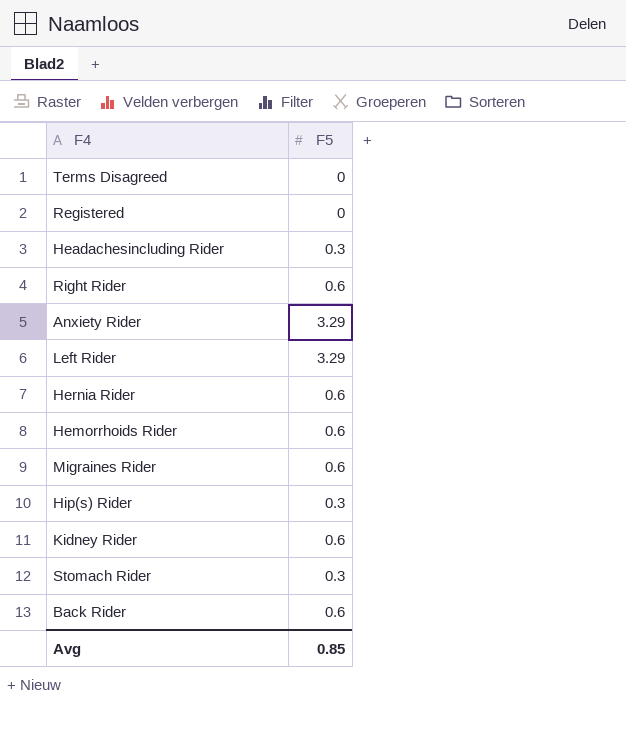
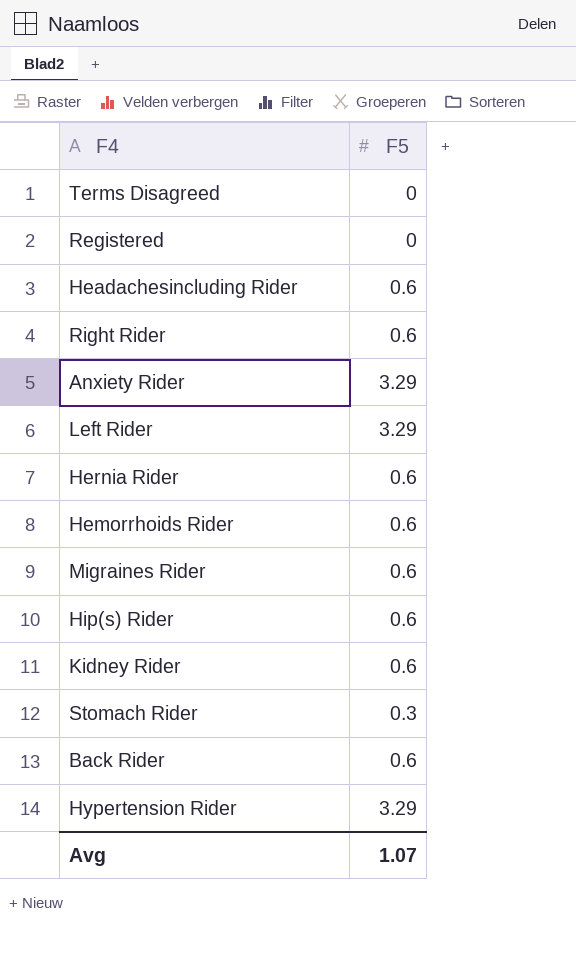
Headachesincluding Rider | F5: 0.3 -> 0.6
Hip(s) Rider | F5: 0.3 -> 0.6
row Hypertension Rider: none -> 3.29
Avg | F5: 0.85 -> 1.07

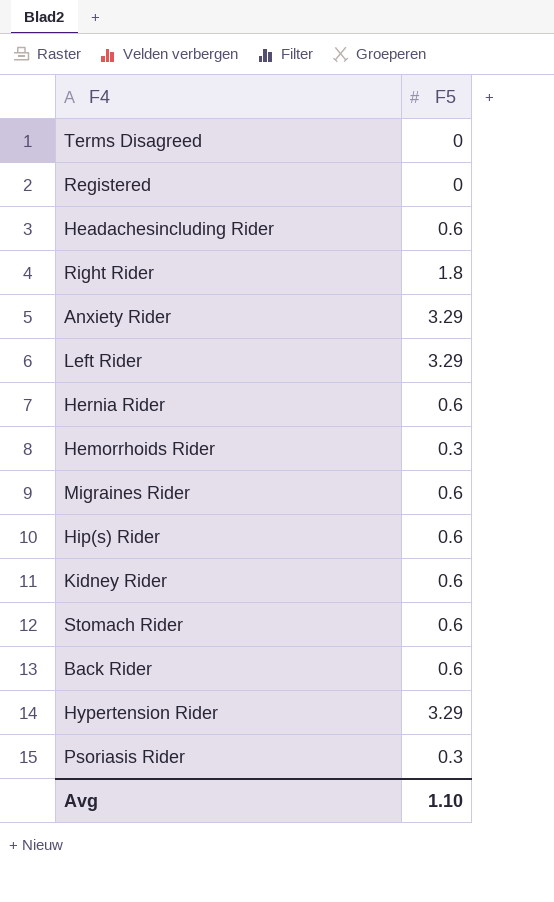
Right Rider | F5: 0.6 -> 1.8
Hemorrhoids Rider | F5: 0.6 -> 0.3
Stomach Rider | F5: 0.3 -> 0.6
row Psoriasis Rider: none -> 0.3
Avg | F5: 1.07 -> 1.10

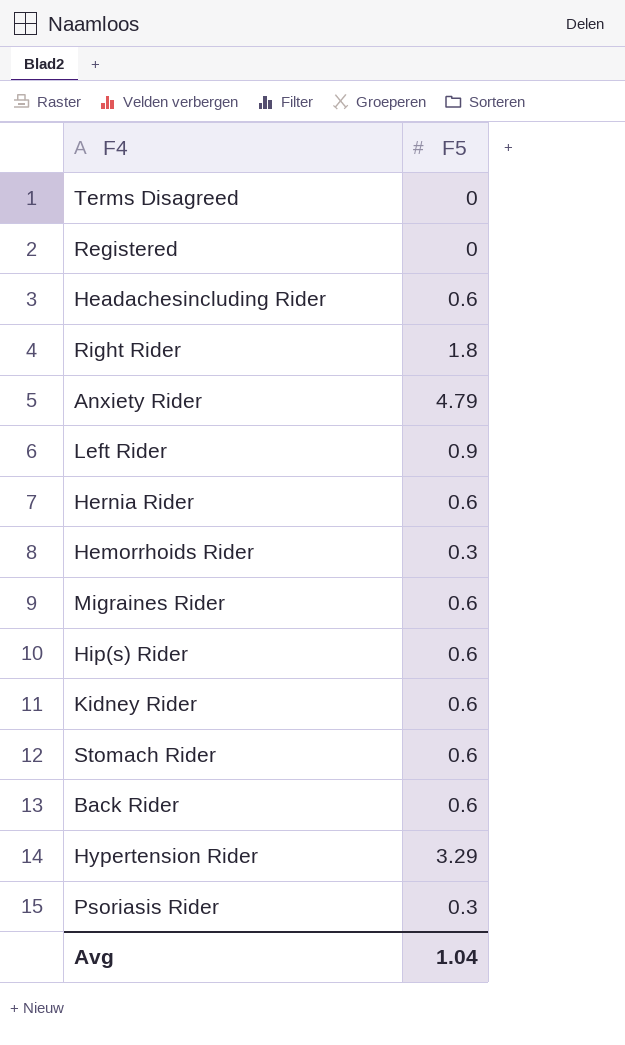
Anxiety Rider | F5: 3.29 -> 4.79
Left Rider | F5: 3.29 -> 0.9
Avg | F5: 1.10 -> 1.04

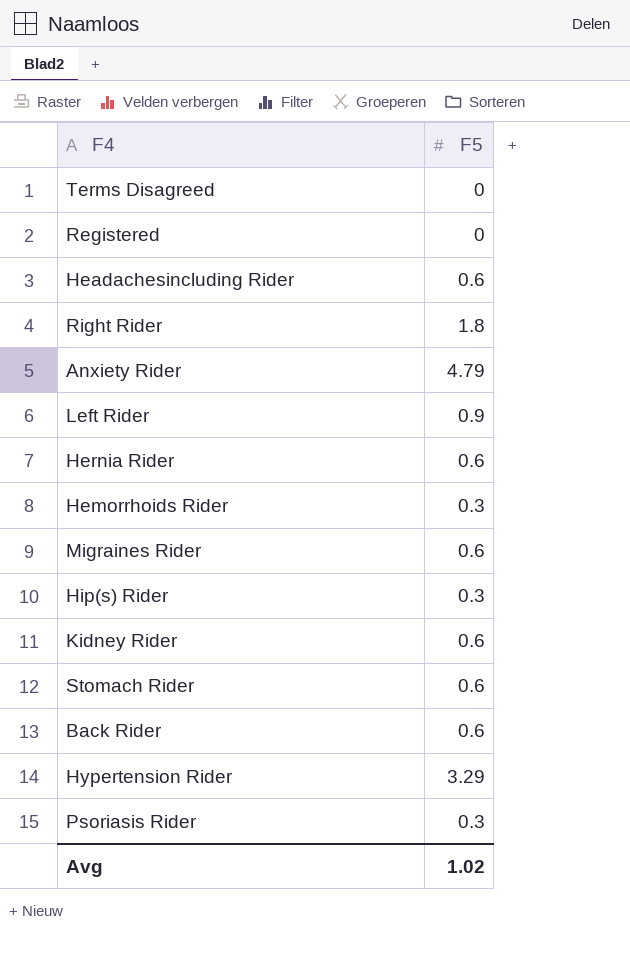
Hip(s) Rider | F5: 0.6 -> 0.3
Avg | F5: 1.04 -> 1.02

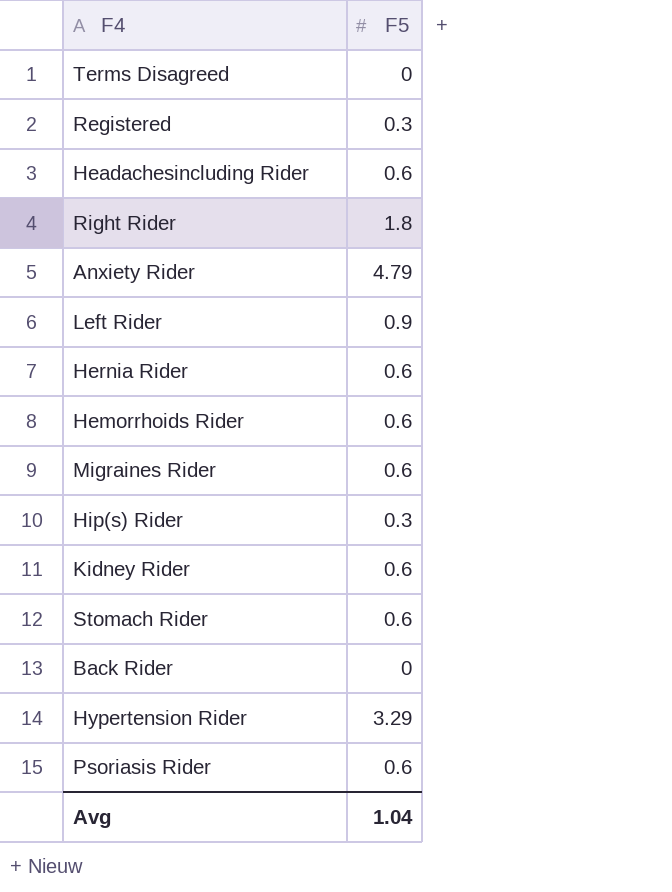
Registered | F5: 0 -> 0.3
Hemorrhoids Rider | F5: 0.3 -> 0.6
Back Rider | F5: 0.6 -> 0
Psoriasis Rider | F5: 0.3 -> 0.6
Avg | F5: 1.02 -> 1.04

